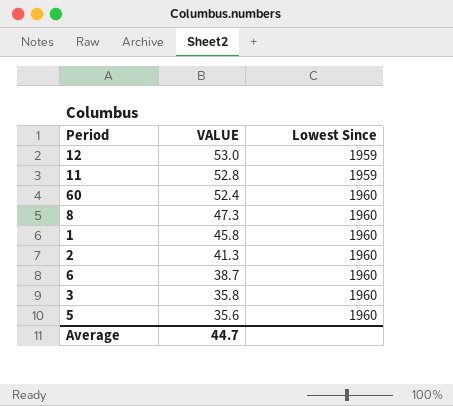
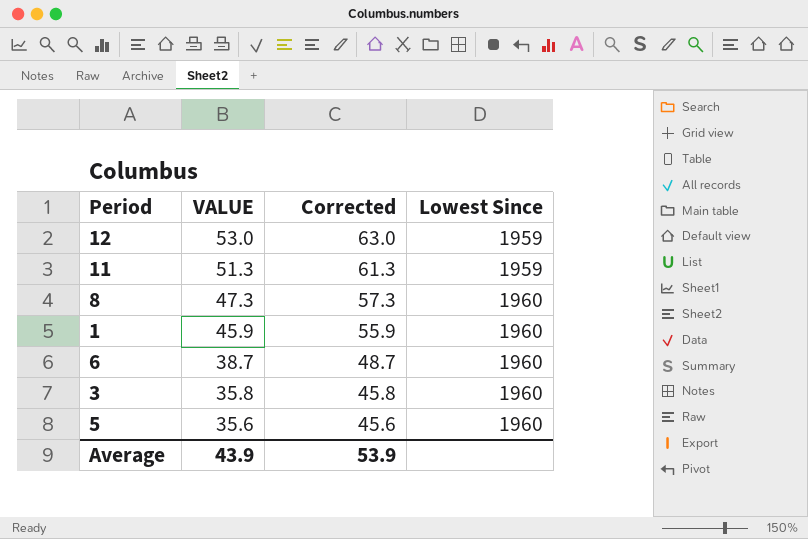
column Corrected | formula: none -> [VALUE] + 10
row 60: 52.4 | 1960 -> none
row 2: 41.3 | 1960 -> none
11 | VALUE: 52.8 -> 51.3
1 | VALUE: 45.8 -> 45.9
Average | VALUE: 44.7 -> 43.9

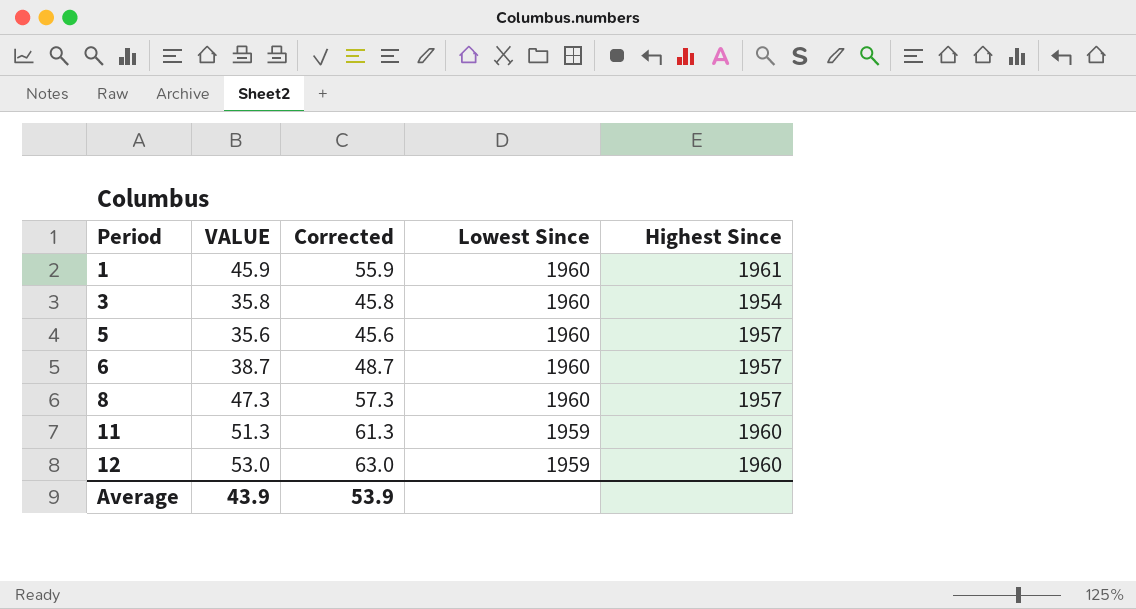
row order: VALUE descending -> Period ascending
column Highest Since | position: none -> 5

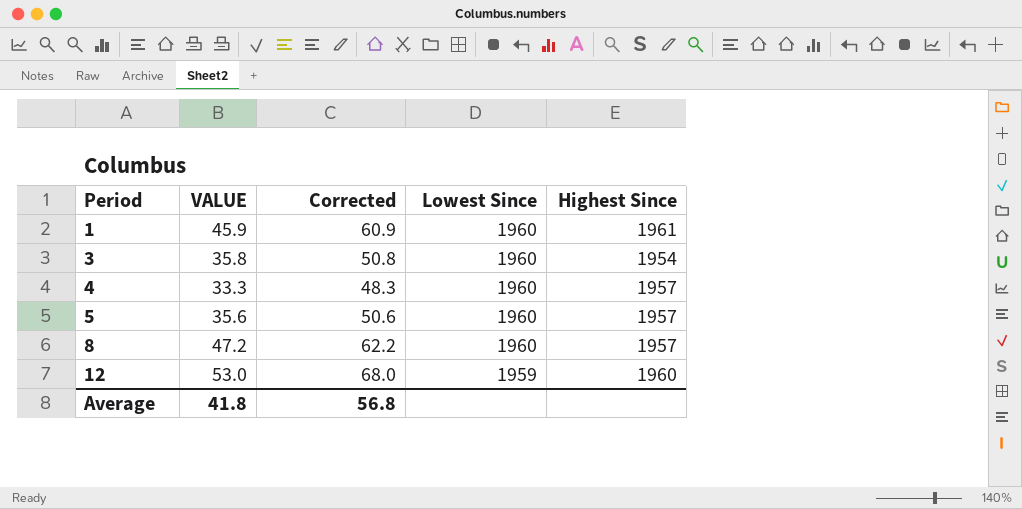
column Corrected | formula: [VALUE] + 10 -> [VALUE] + 15
row 6: 38.7 | 48.7 | 1960 | 1957 -> none
row 11: 51.3 | 61.3 | 1959 | 1960 -> none
row 4: none -> 33.3 | 48.3 | 1960 | 1957
8 | VALUE: 47.3 -> 47.2
Average | VALUE: 43.9 -> 41.8
Average | Corrected: 53.9 -> 56.8

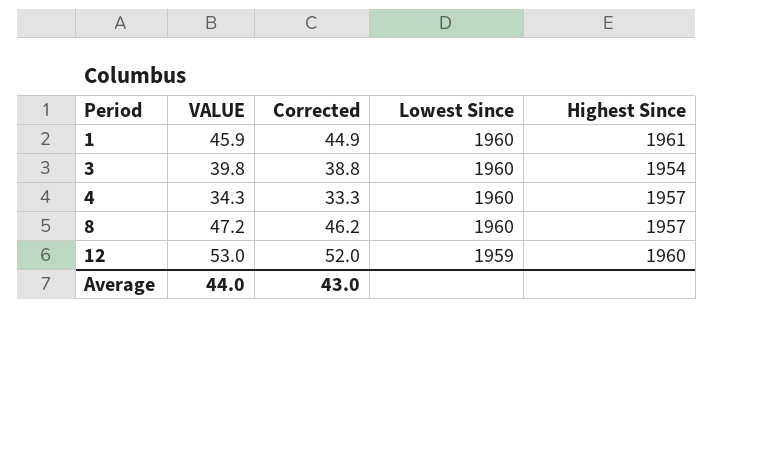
column Corrected | formula: [VALUE] + 15 -> [VALUE] - 1
row 5: 35.6 | 50.6 | 1960 | 1957 -> none
3 | VALUE: 35.8 -> 39.8
4 | VALUE: 33.3 -> 34.3
Average | VALUE: 41.8 -> 44.0
Average | Corrected: 56.8 -> 43.0

